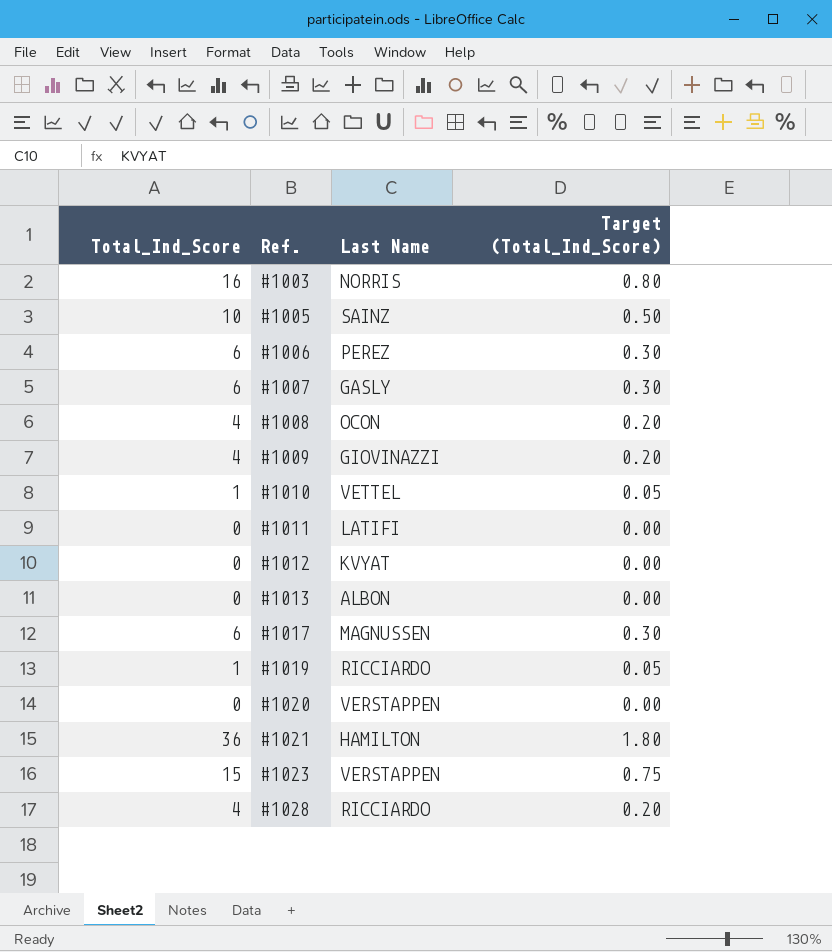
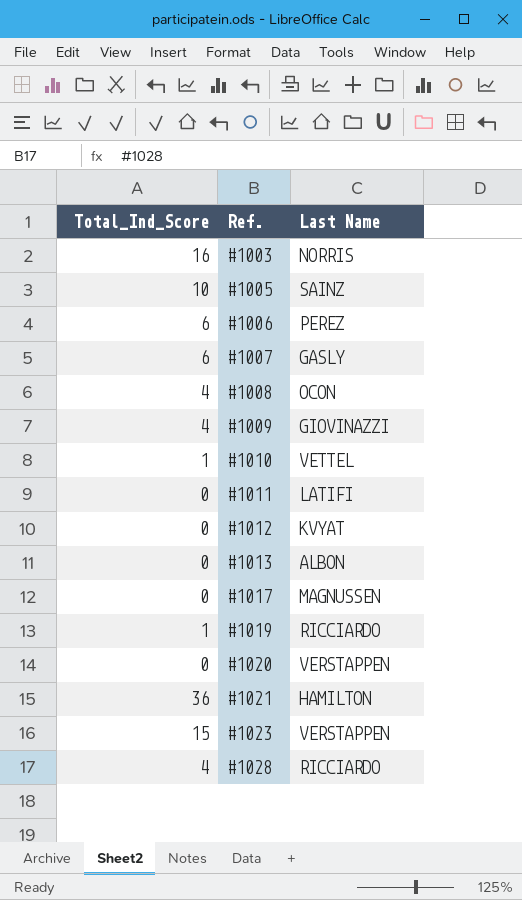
column Target (Total_Ind_Score) | formula: [Total_Ind_Score] * 0.05 -> none
#1017 | Total_Ind_Score: 6 -> 0

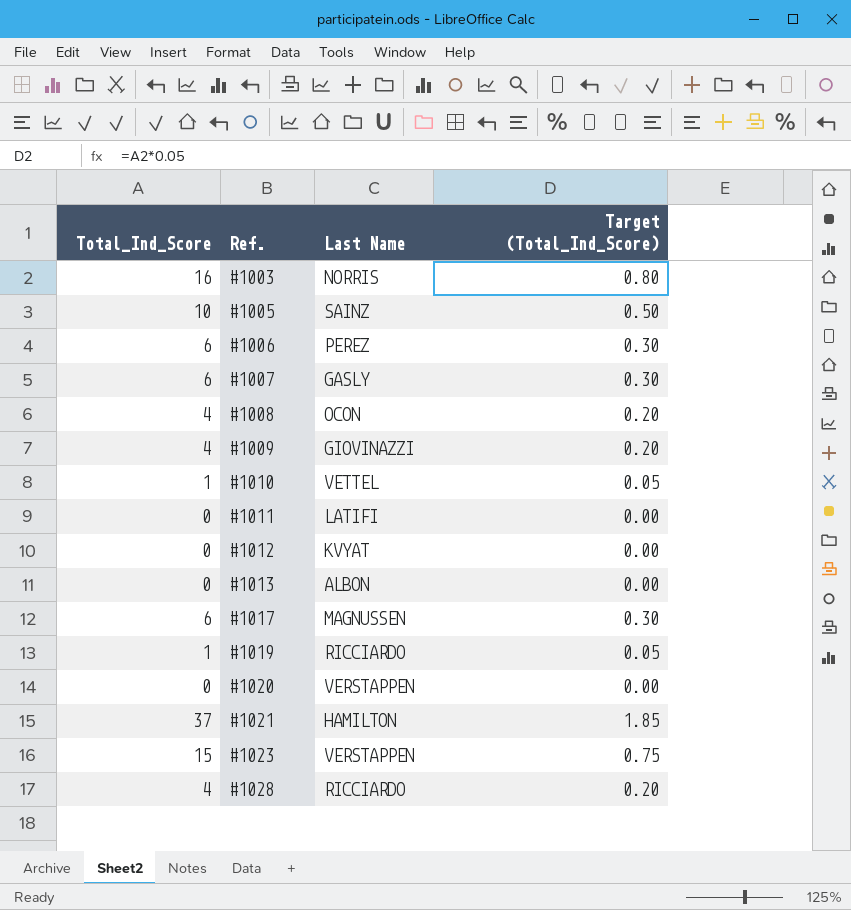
column Target (Total_Ind_Score) | formula: none -> [Total_Ind_Score] * 0.05
#1017 | Total_Ind_Score: 0 -> 6
#1021 | Total_Ind_Score: 36 -> 37

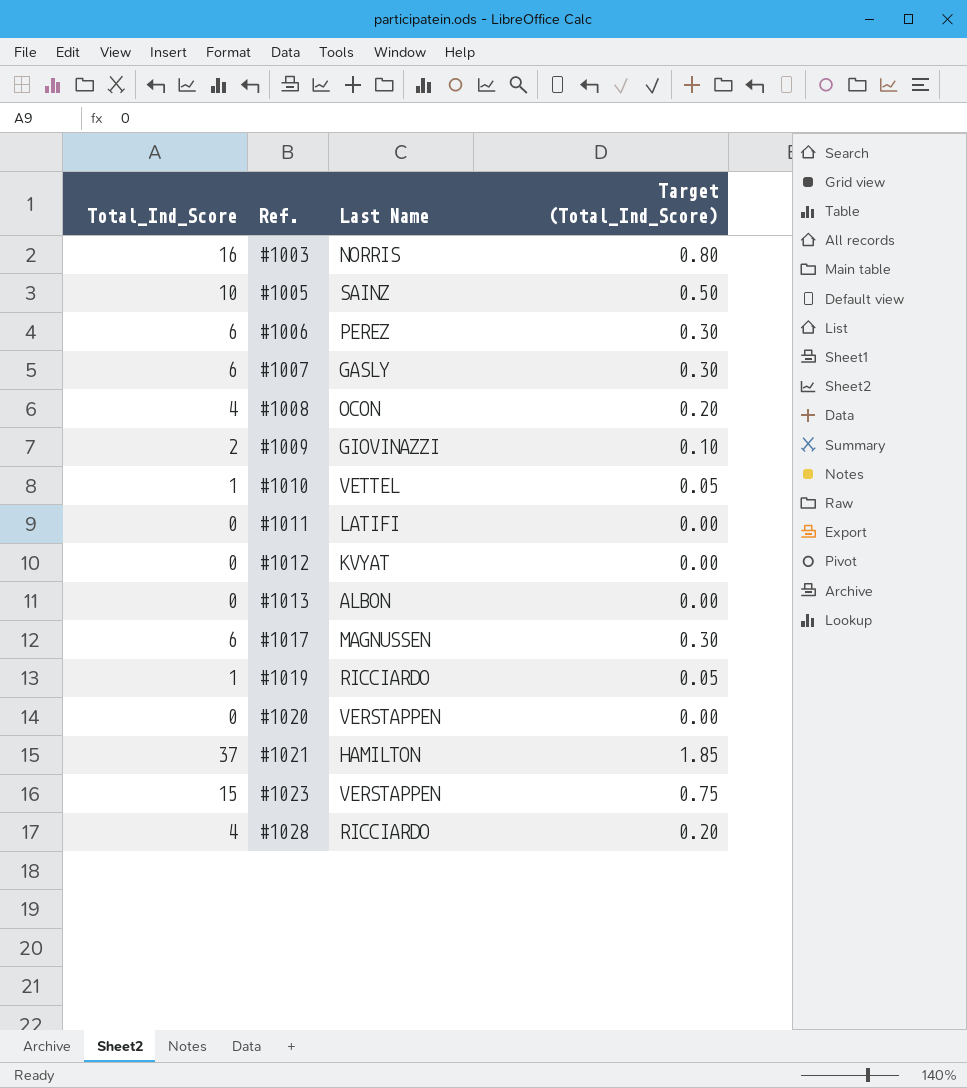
#1009 | Total_Ind_Score: 4 -> 2
#1009 | Target (Total_Ind_Score): 0.20 -> 0.10

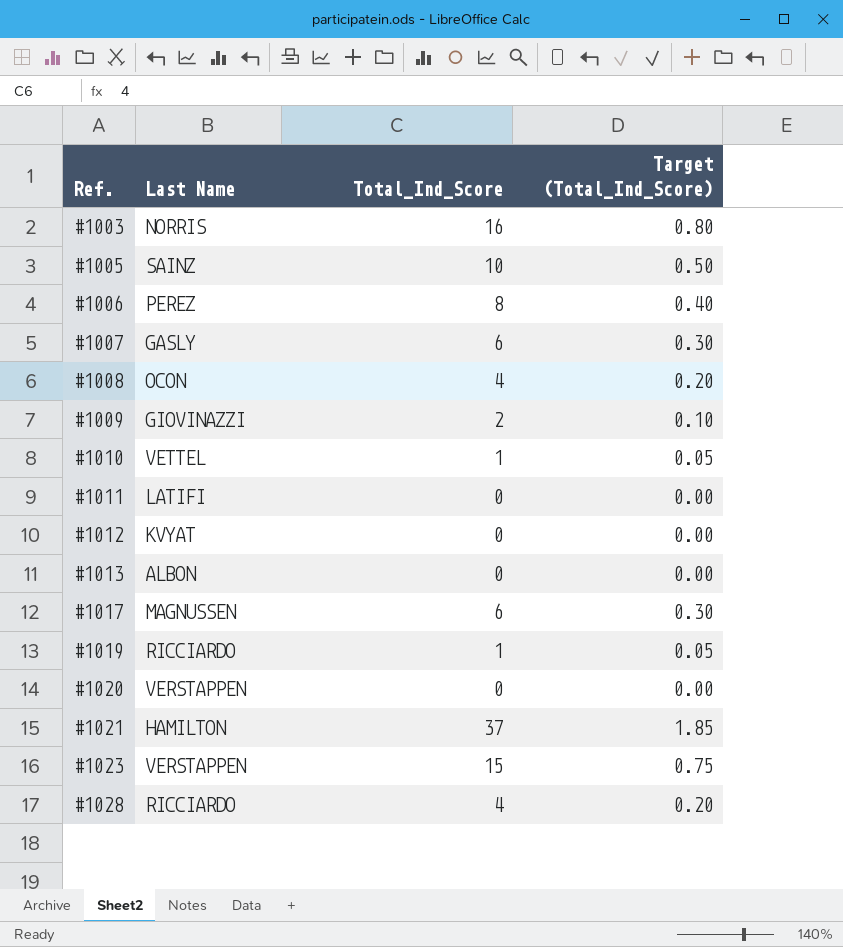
column Total_Ind_Score | position: 1 -> 3
#1006 | Total_Ind_Score: 6 -> 8
#1006 | Target (Total_Ind_Score): 0.30 -> 0.40

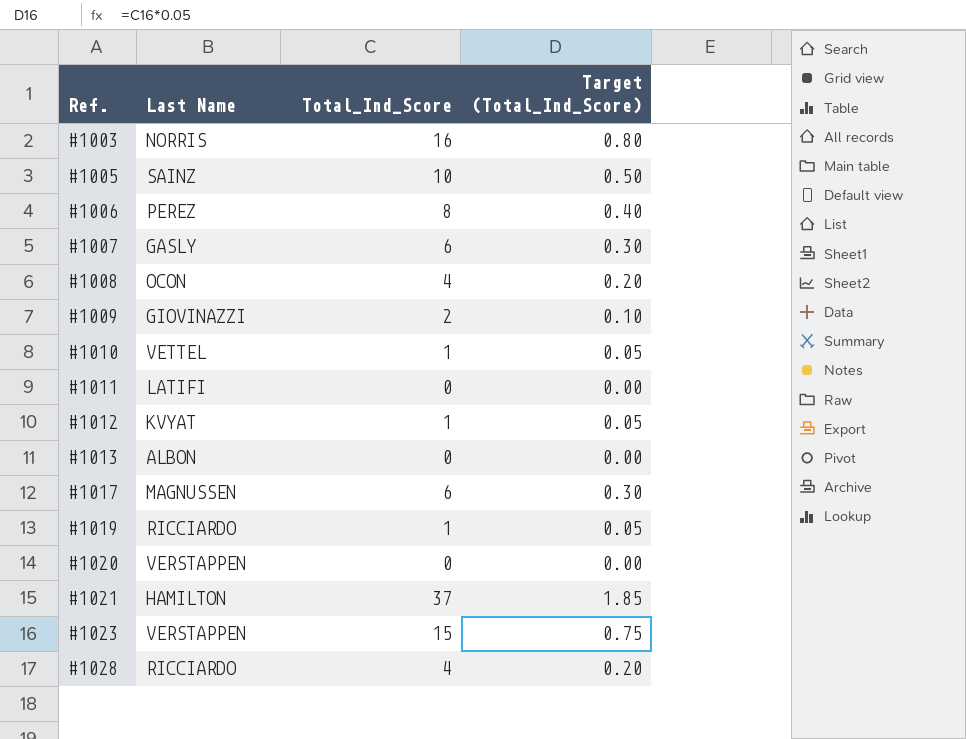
#1012 | Total_Ind_Score: 0 -> 1
#1012 | Target (Total_Ind_Score): 0.00 -> 0.05

